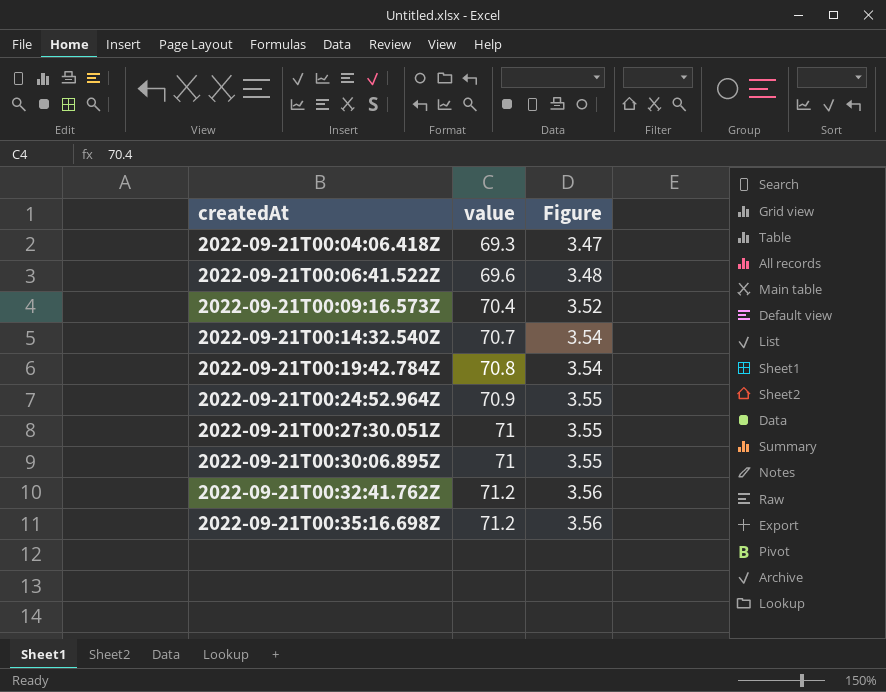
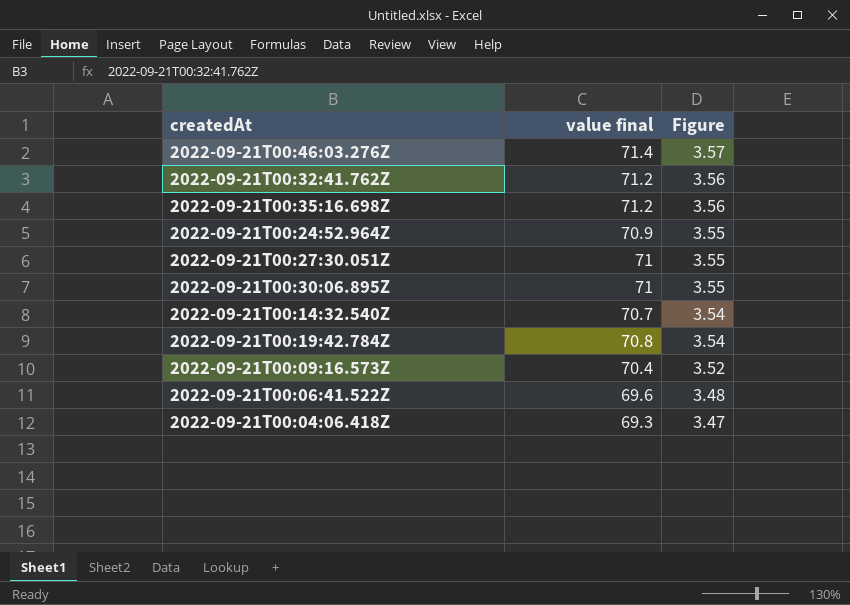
row order: createdAt ascending -> Figure descending
column name: value -> value final
row 2022-09-21T00:46:03.276Z: none -> 71.4 | 3.57

